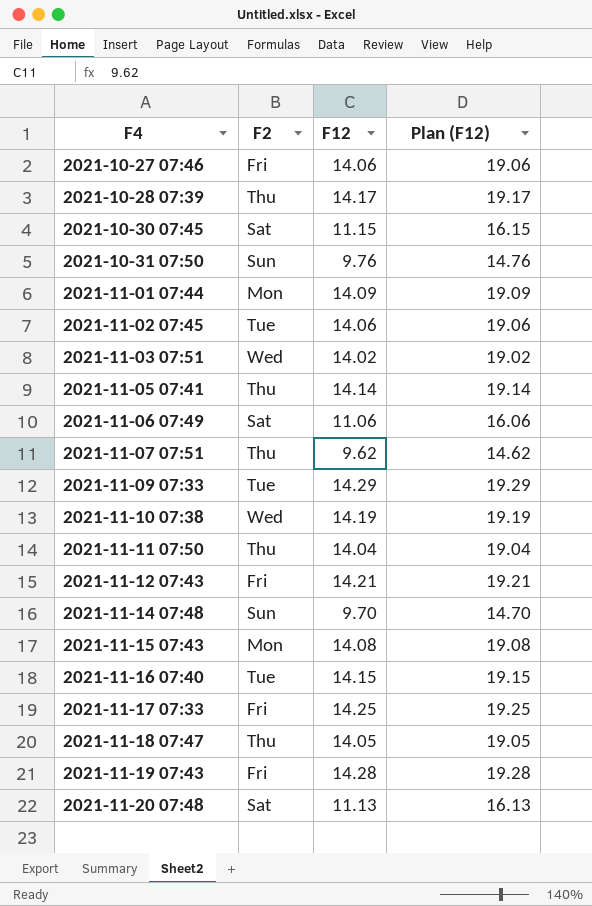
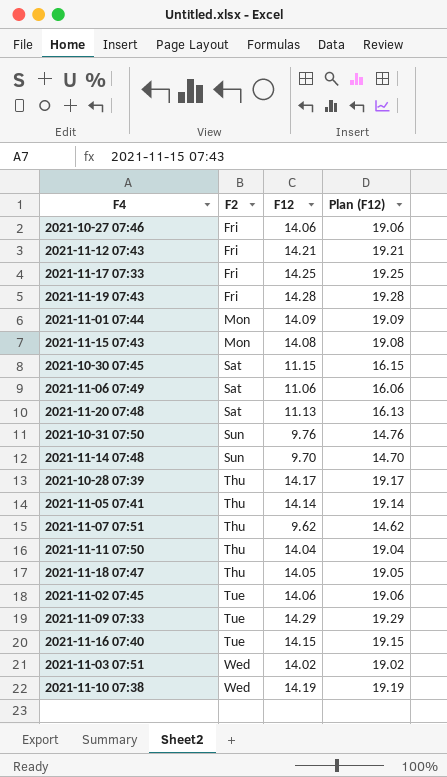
row order: F4 ascending -> F2 ascending

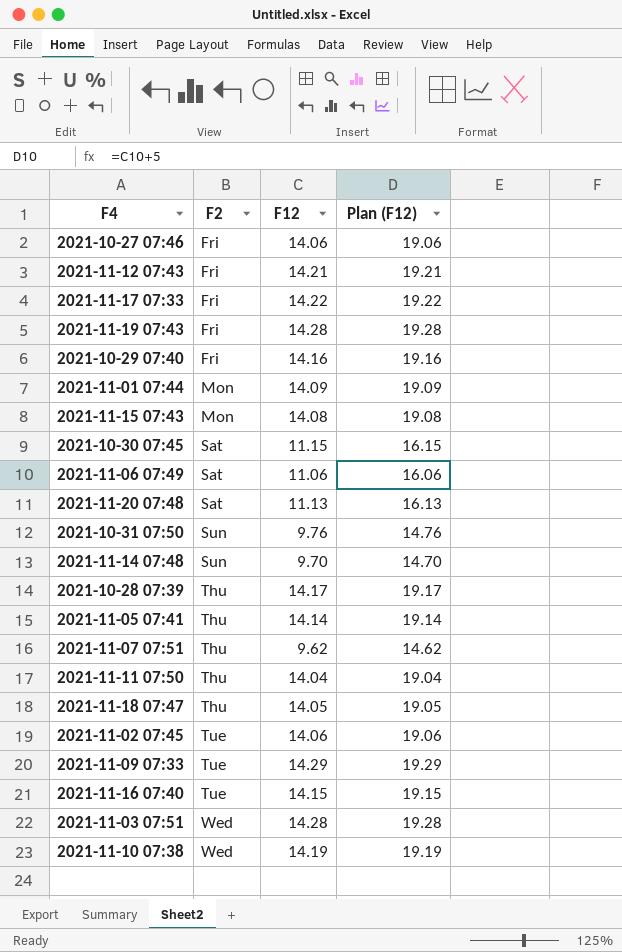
2021-11-17 07:33 | F12: 14.25 -> 14.22
2021-11-17 07:33 | Plan (F12): 19.25 -> 19.22
row 2021-10-29 07:40: none -> Fri | 14.16 | 19.16
2021-11-03 07:51 | F12: 14.02 -> 14.28
2021-11-03 07:51 | Plan (F12): 19.02 -> 19.28

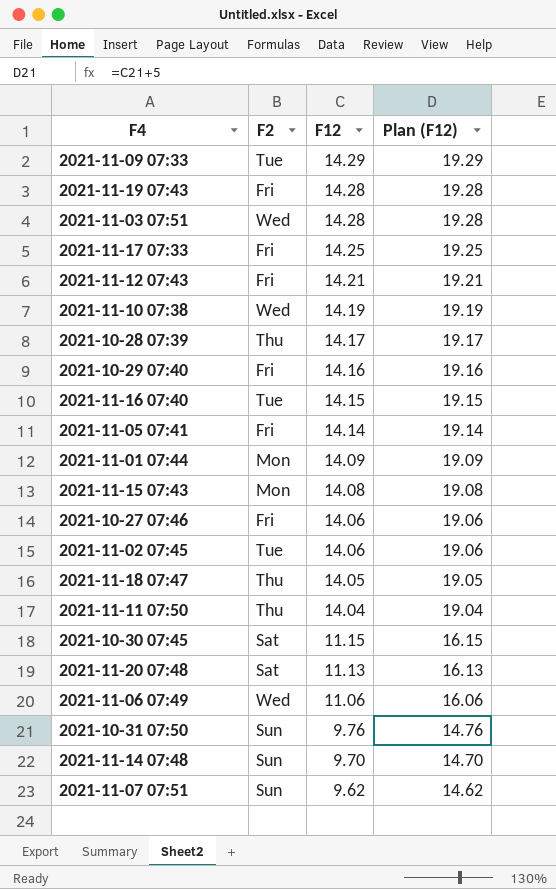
row order: F2 ascending -> F12 descending
2021-11-17 07:33 | F12: 14.22 -> 14.25
2021-11-17 07:33 | Plan (F12): 19.22 -> 19.25
2021-11-05 07:41 | F2: Thu -> Fri
2021-11-06 07:49 | F2: Sat -> Wed
2021-11-07 07:51 | F2: Thu -> Sun

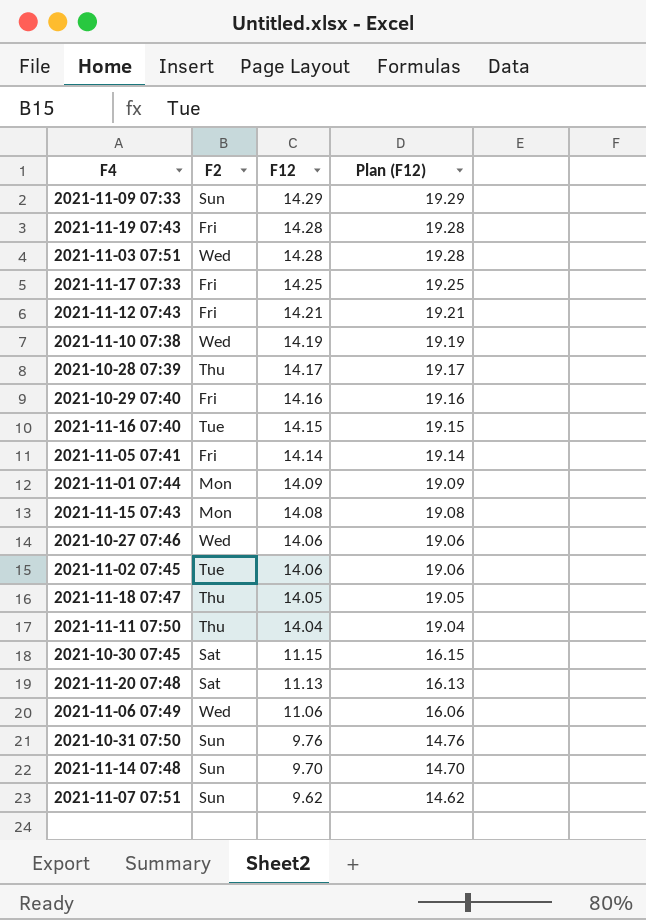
2021-11-09 07:33 | F2: Tue -> Sun
2021-10-27 07:46 | F2: Fri -> Wed

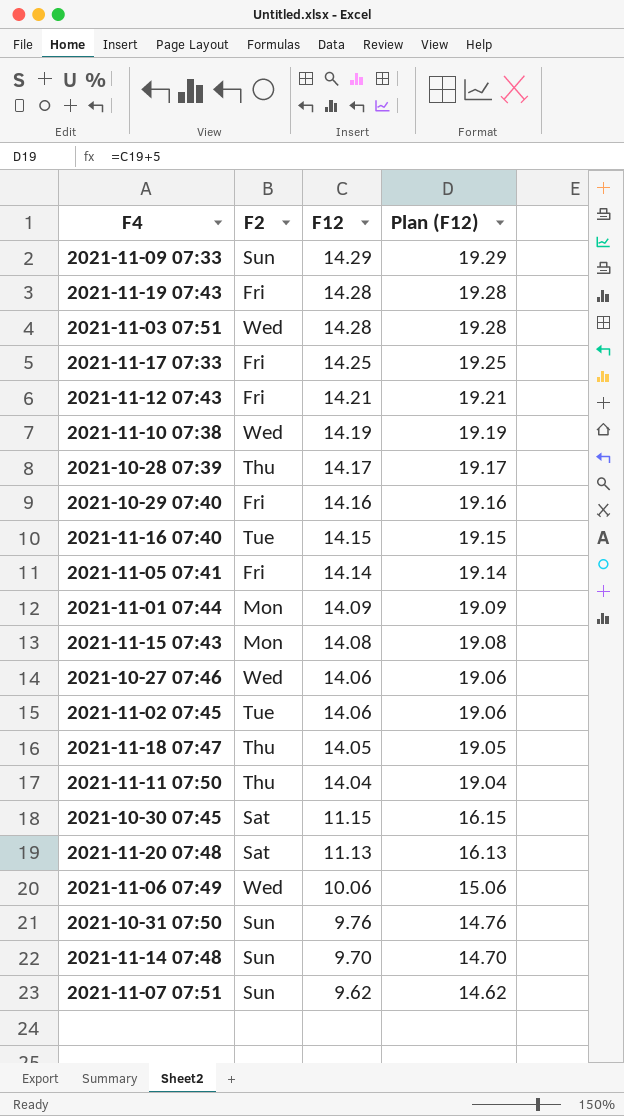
2021-11-06 07:49 | F12: 11.06 -> 10.06
2021-11-06 07:49 | Plan (F12): 16.06 -> 15.06

